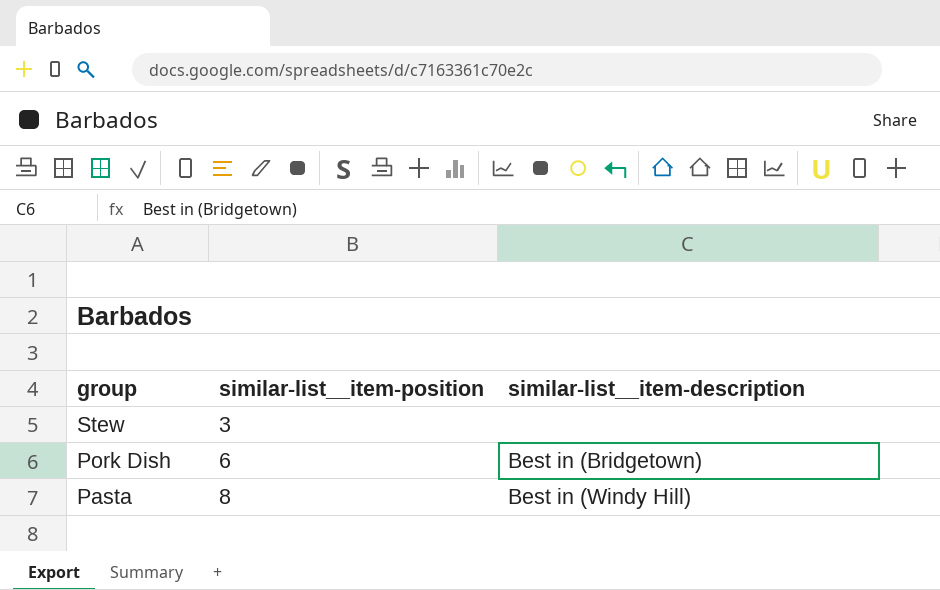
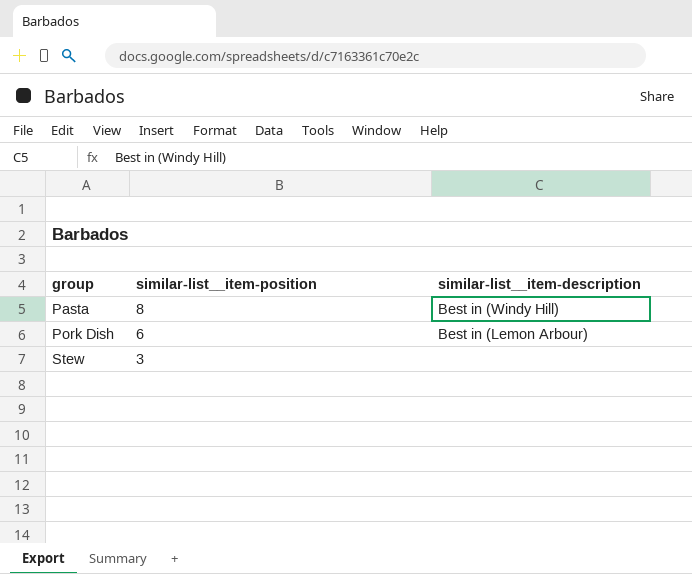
row order: group descending -> group ascending
Pork Dish | similar-list__item-description: Best in (Bridgetown) -> Best in (Lemon Arbour)

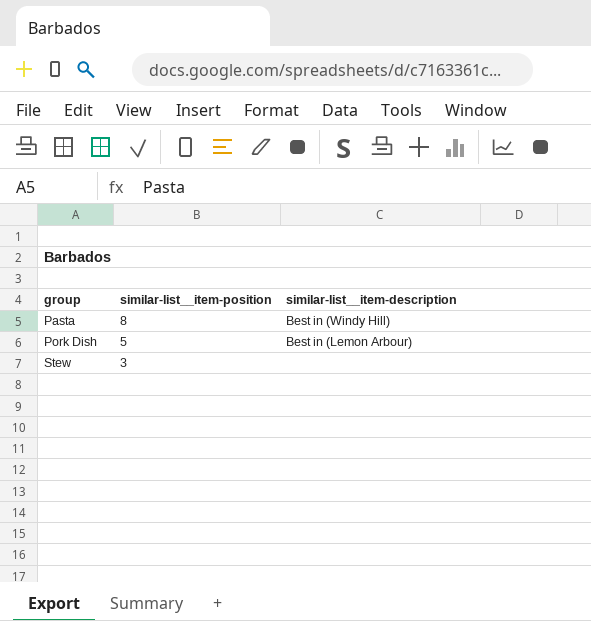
Pork Dish | similar-list__item-position: 6 -> 5

